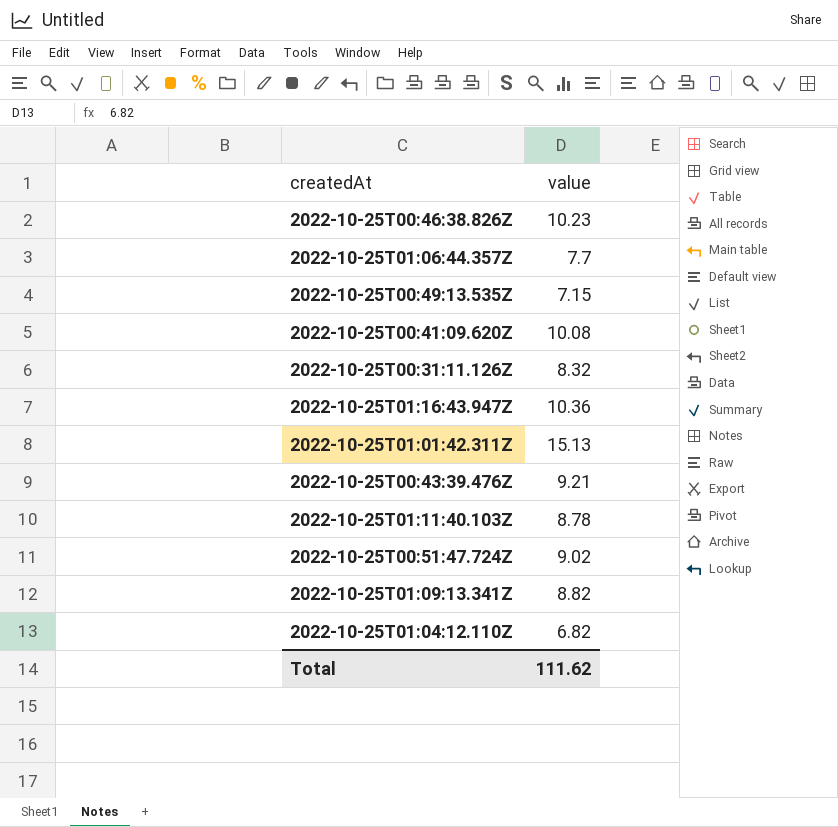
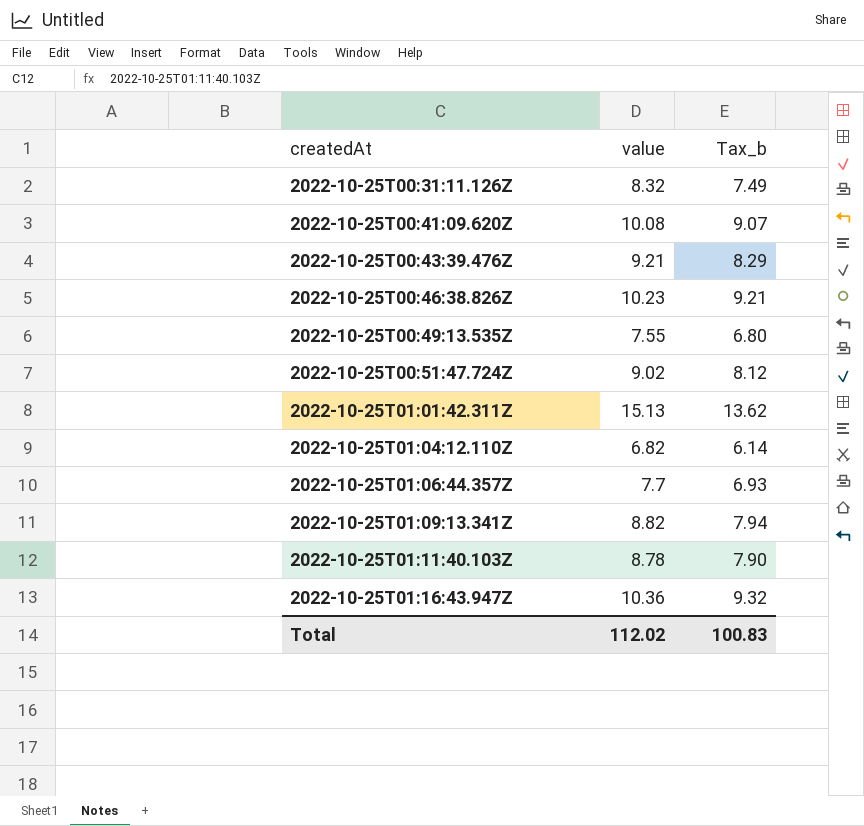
row order: none -> createdAt ascending
column Tax_b | formula: none -> [value] * 0.9
2022-10-25T00:49:13.535Z | value: 7.15 -> 7.55
Total | value: 111.62 -> 112.02

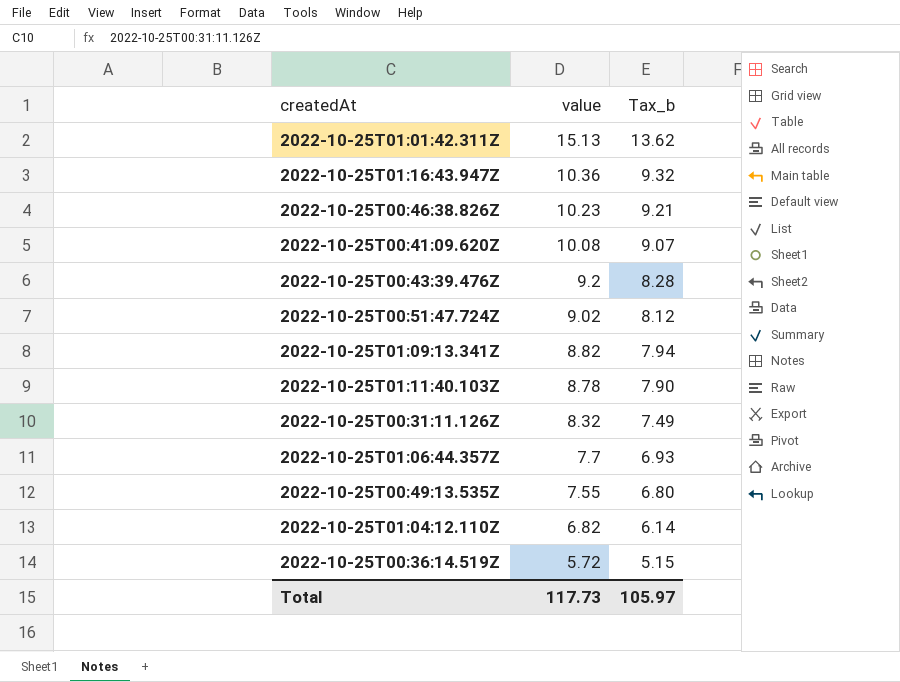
row order: createdAt ascending -> value descending
2022-10-25T00:43:39.476Z | value: 9.21 -> 9.2
2022-10-25T00:43:39.476Z | Tax_b: 8.29 -> 8.28
row 2022-10-25T00:36:14.519Z: none -> 5.72 | 5.15
Total | value: 112.02 -> 117.73
Total | Tax_b: 100.83 -> 105.97

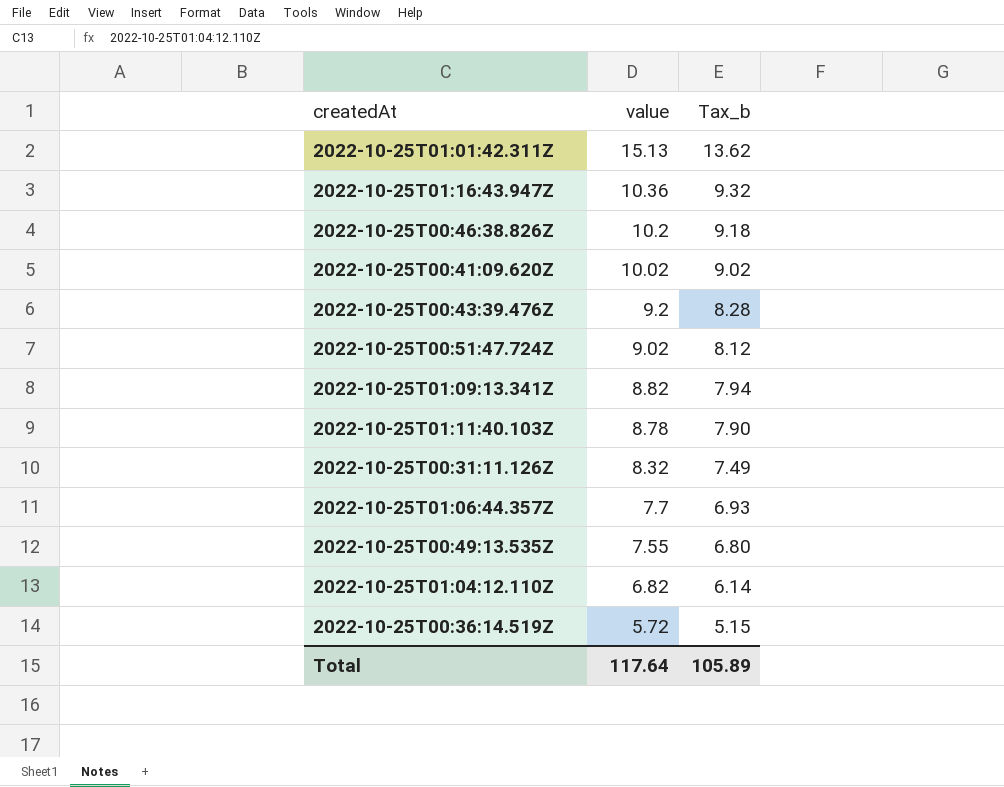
2022-10-25T00:46:38.826Z | value: 10.23 -> 10.2
2022-10-25T00:46:38.826Z | Tax_b: 9.21 -> 9.18
2022-10-25T00:41:09.620Z | value: 10.08 -> 10.02
2022-10-25T00:41:09.620Z | Tax_b: 9.07 -> 9.02
Total | value: 117.73 -> 117.64
Total | Tax_b: 105.97 -> 105.89

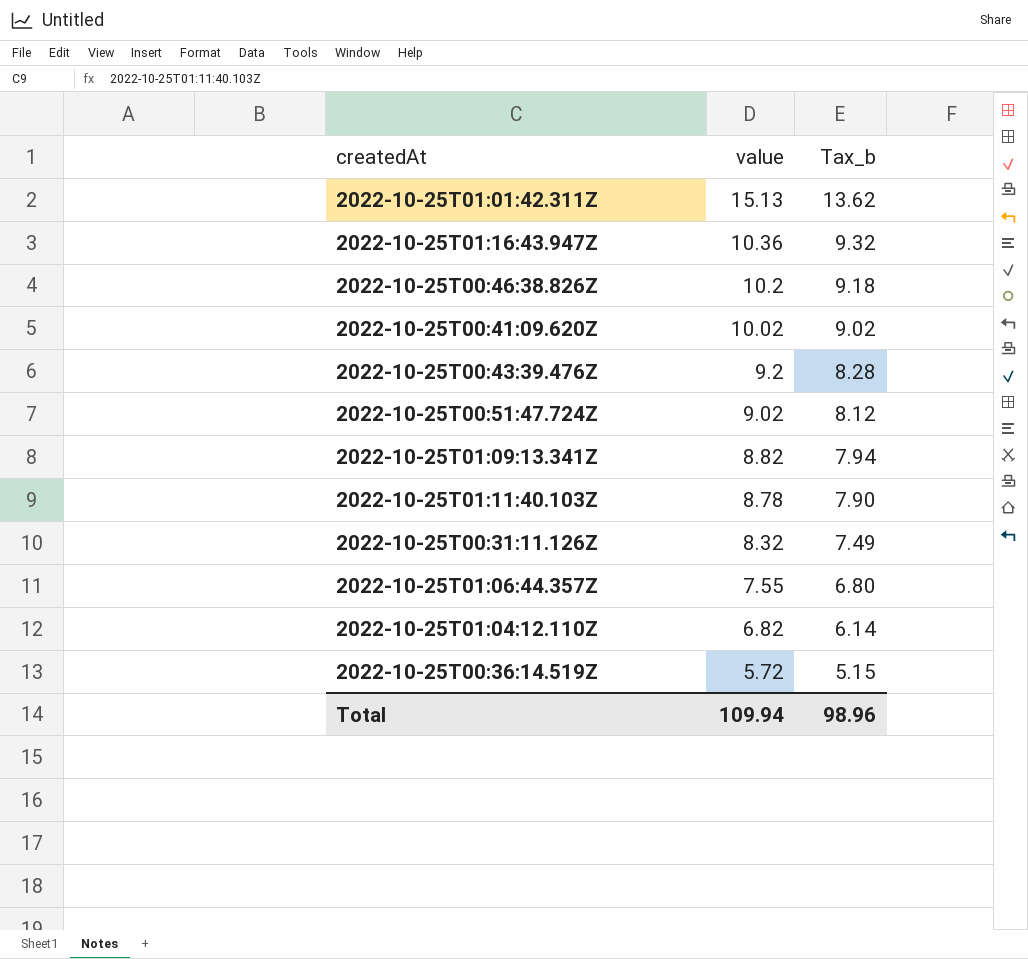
row 2022-10-25T00:49:13.535Z: 7.55 | 6.80 -> none
2022-10-25T01:06:44.357Z | value: 7.7 -> 7.55
2022-10-25T01:06:44.357Z | Tax_b: 6.93 -> 6.80
Total | value: 117.64 -> 109.94
Total | Tax_b: 105.89 -> 98.96

